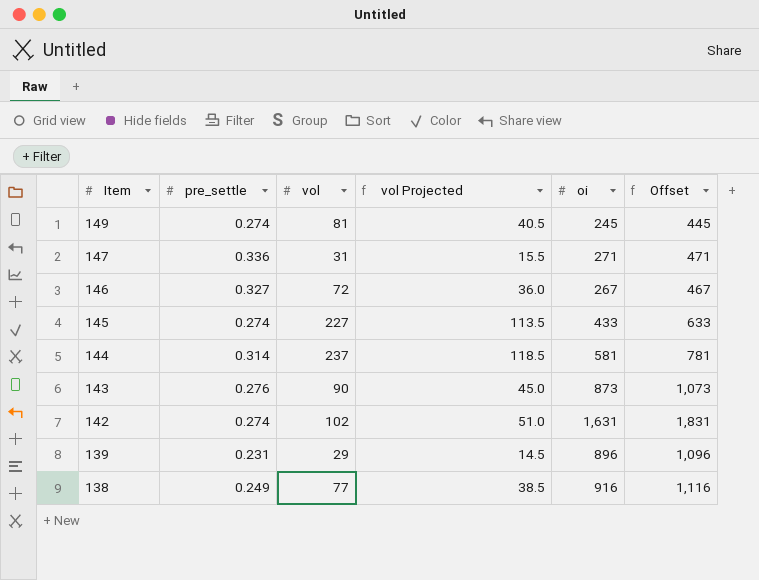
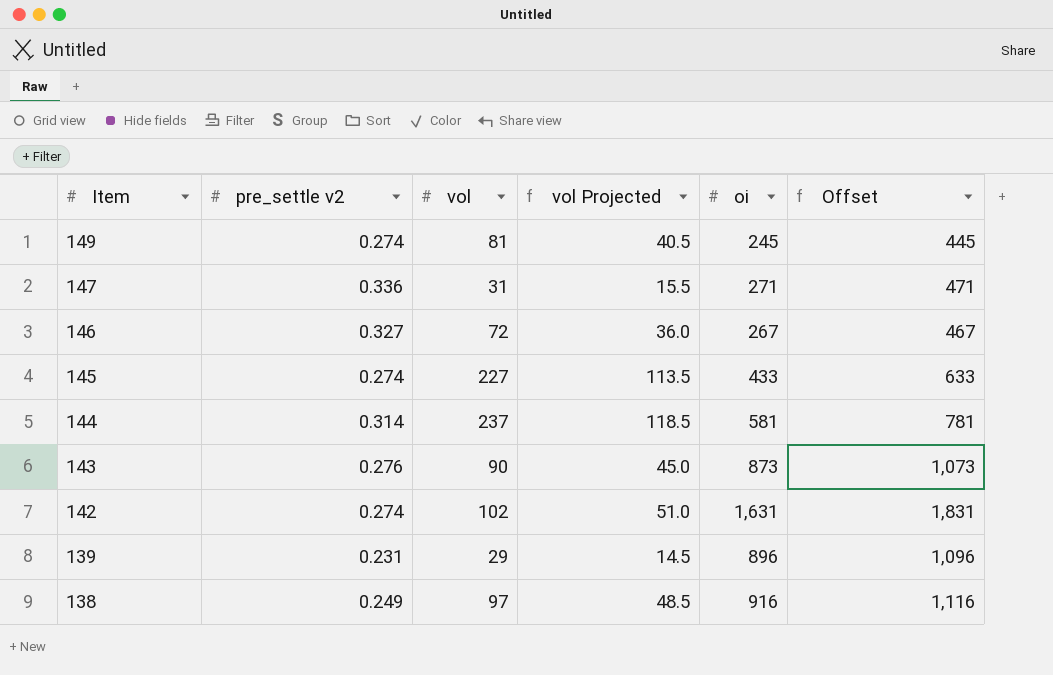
column name: pre_settle -> pre_settle v2
138 | vol: 77 -> 97
138 | vol Projected: 38.5 -> 48.5

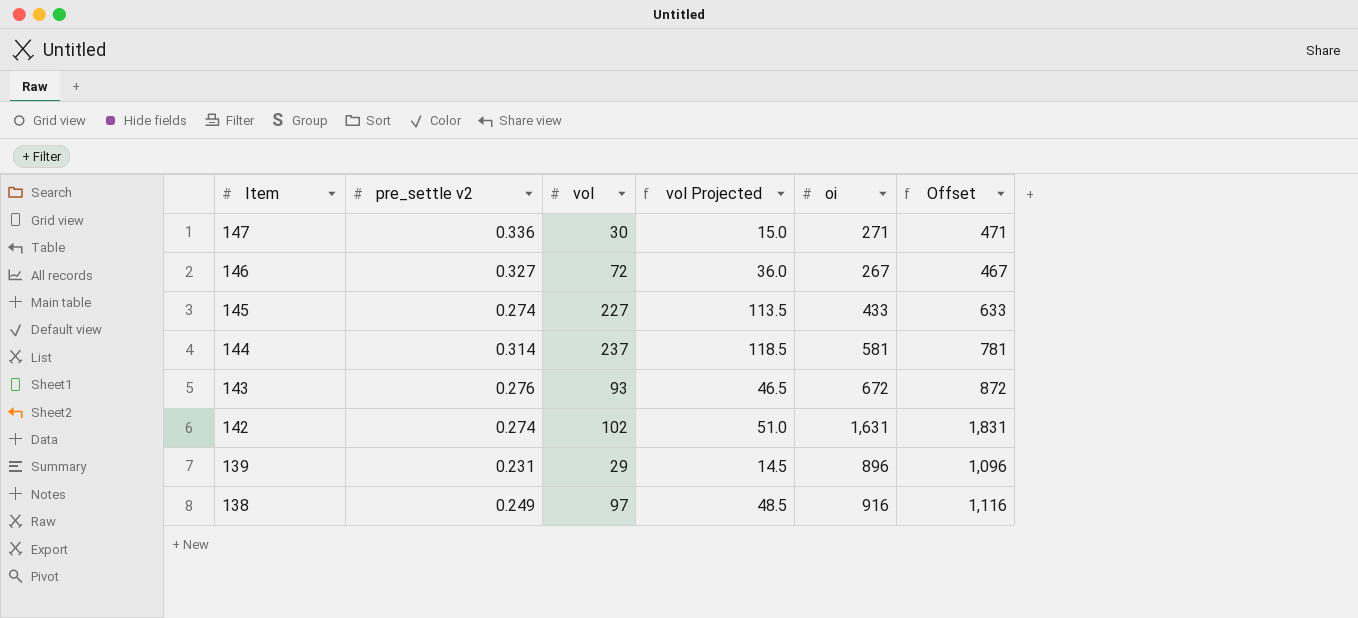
row 149: 0.274 | 81 | 40.5 | 245 | 445 -> none
147 | vol: 31 -> 30
147 | vol Projected: 15.5 -> 15.0
143 | vol: 90 -> 93
143 | vol Projected: 45.0 -> 46.5
143 | oi: 873 -> 672
143 | Offset: 1,073 -> 872

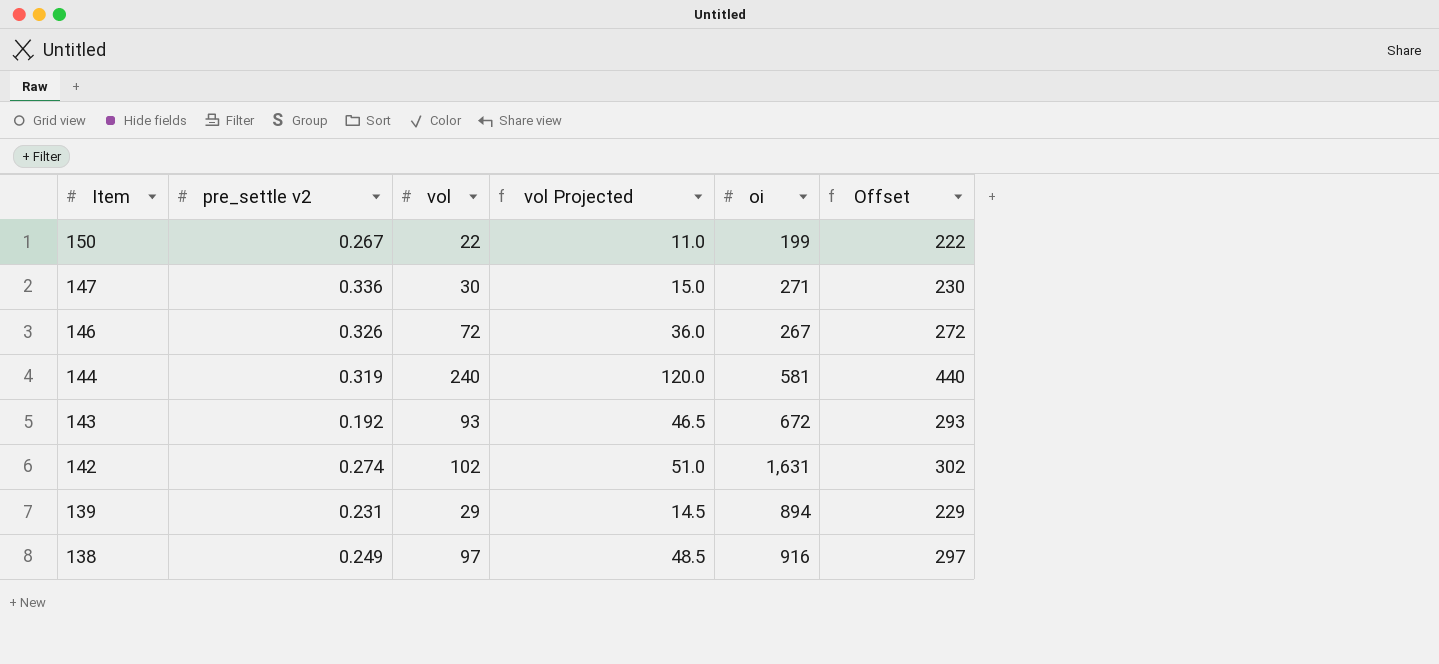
column Offset | formula: [oi] + 200 -> [vol] + 200
row 145: 0.274 | 227 | 113.5 | 433 | 633 -> none
row 150: none -> 0.267 | 22 | 11.0 | 199 | 222
146 | pre_settle v2: 0.327 -> 0.326
144 | pre_settle v2: 0.314 -> 0.319
144 | vol: 237 -> 240
144 | vol Projected: 118.5 -> 120.0
143 | pre_settle v2: 0.276 -> 0.192
139 | oi: 896 -> 894

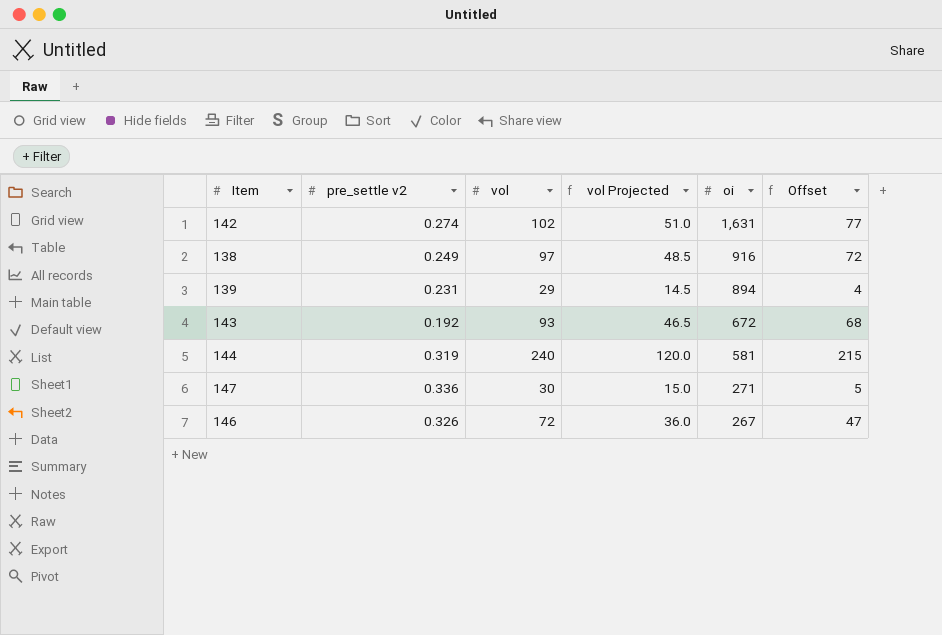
row order: Item descending -> oi descending
column Offset | formula: [vol] + 200 -> [vol] - 25
row 150: 0.267 | 22 | 11.0 | 199 | 222 -> none

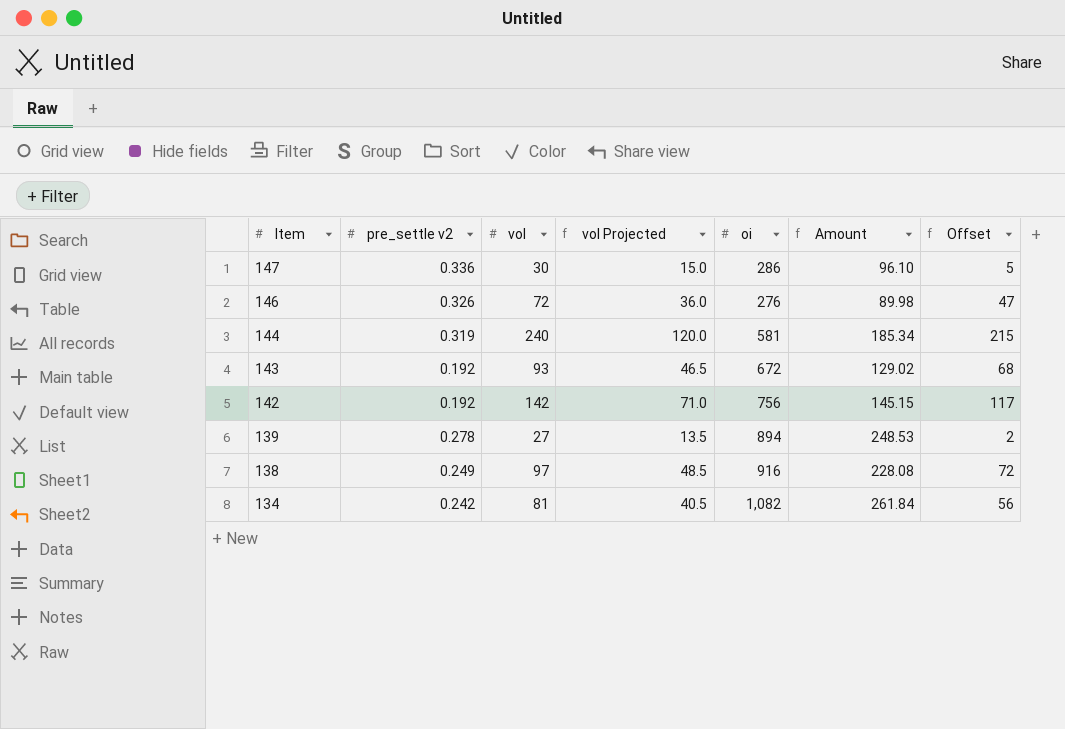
row order: oi descending -> Item descending
column Amount | formula: none -> [pre_settle v2] * [oi]
147 | oi: 271 -> 286
146 | oi: 267 -> 276
142 | pre_settle v2: 0.274 -> 0.192
142 | vol: 102 -> 142
142 | vol Projected: 51.0 -> 71.0
142 | oi: 1,631 -> 756
142 | Offset: 77 -> 117
139 | pre_settle v2: 0.231 -> 0.278
139 | vol: 29 -> 27
139 | vol Projected: 14.5 -> 13.5
139 | Offset: 4 -> 2
row 134: none -> 0.242 | 81 | 40.5 | 1,082 | 261.84 | 56

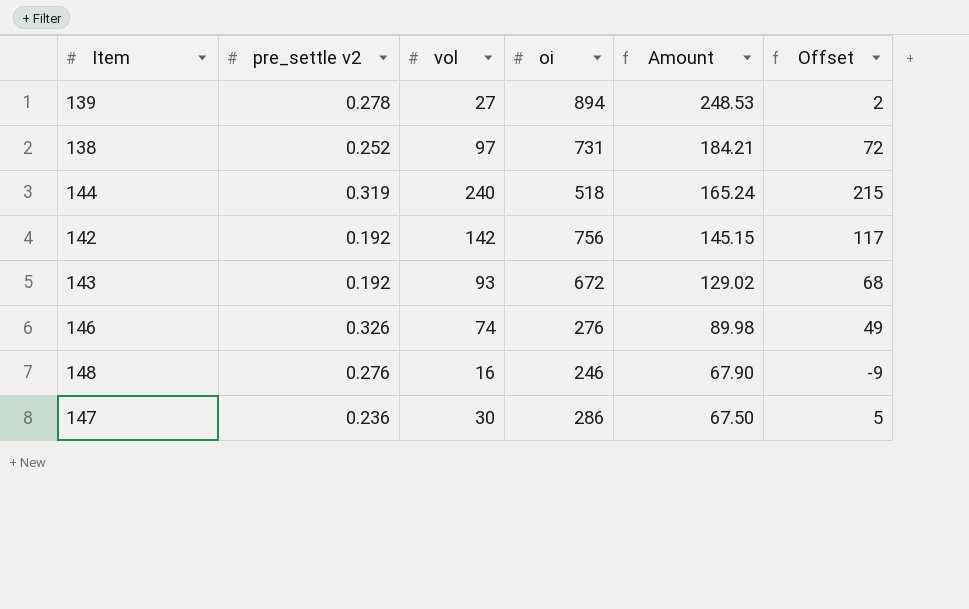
row order: Item descending -> Amount descending
column vol Projected | formula: [vol] * 0.5 -> none
row 134: 0.242 | 81 | 40.5 | 1,082 | 261.84 | 56 -> none
138 | pre_settle v2: 0.249 -> 0.252
138 | oi: 916 -> 731
138 | Amount: 228.08 -> 184.21
144 | oi: 581 -> 518
144 | Amount: 185.34 -> 165.24
146 | vol: 72 -> 74
146 | Offset: 47 -> 49
row 148: none -> 0.276 | 16 | 246 | 67.90 | -9
147 | pre_settle v2: 0.336 -> 0.236
147 | Amount: 96.10 -> 67.50

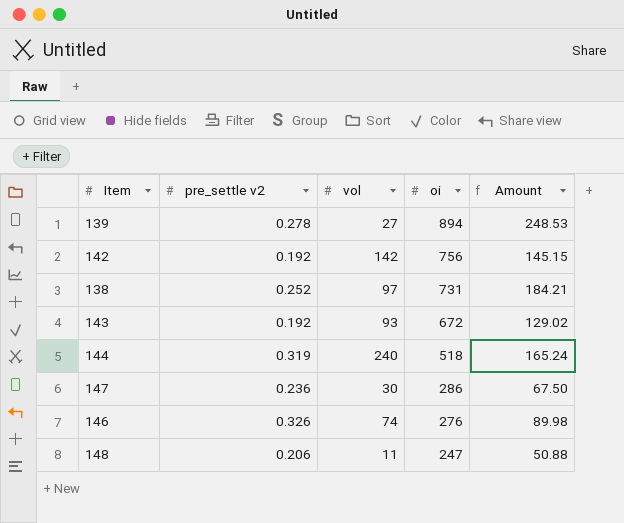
row order: Amount descending -> oi descending
column Offset | formula: [vol] - 25 -> none
148 | pre_settle v2: 0.276 -> 0.206
148 | vol: 16 -> 11
148 | oi: 246 -> 247
148 | Amount: 67.90 -> 50.88

